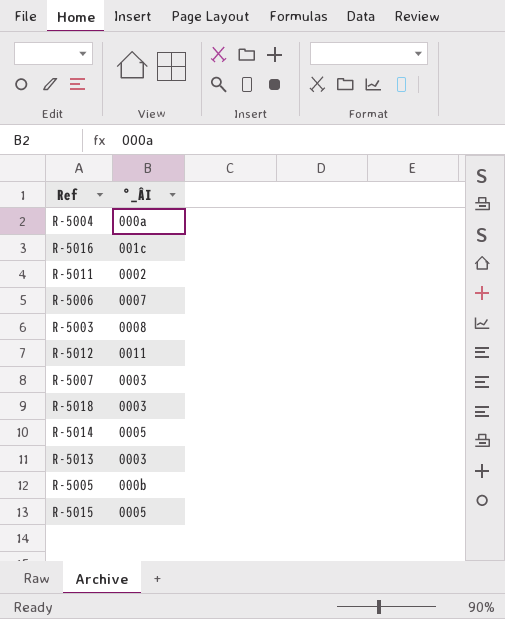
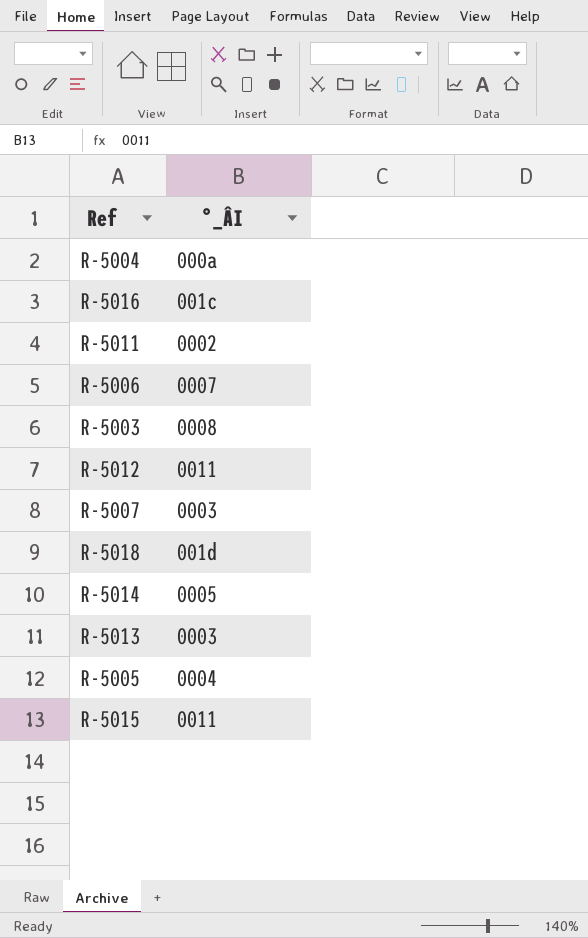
R-5018 | °_ÂI: 0003 -> 001d
R-5005 | °_ÂI: 000b -> 0004
R-5015 | °_ÂI: 0005 -> 0011

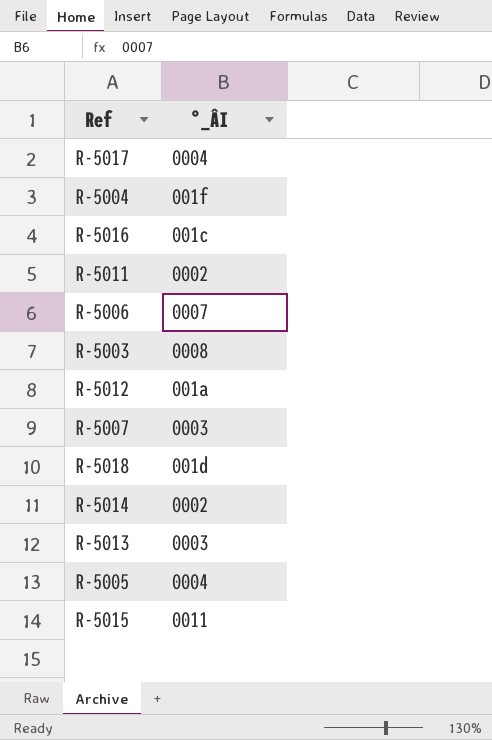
row R-5017: none -> 0004
R-5004 | °_ÂI: 000a -> 001f
R-5012 | °_ÂI: 0011 -> 001a
R-5014 | °_ÂI: 0005 -> 0002

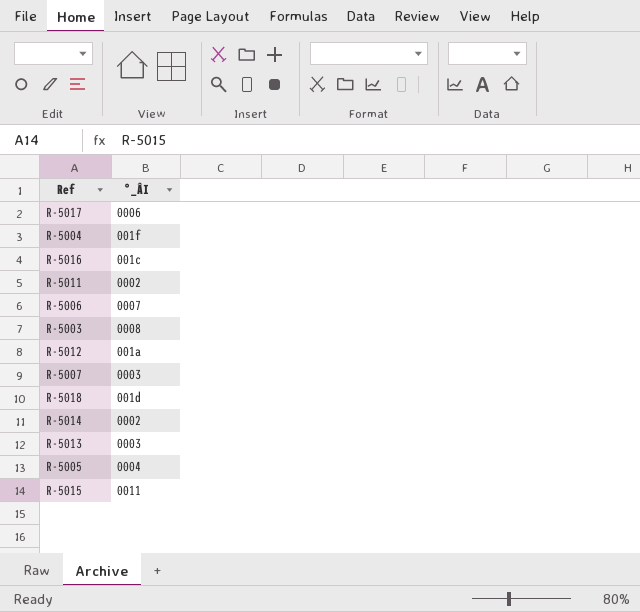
R-5017 | °_ÂI: 0004 -> 0006

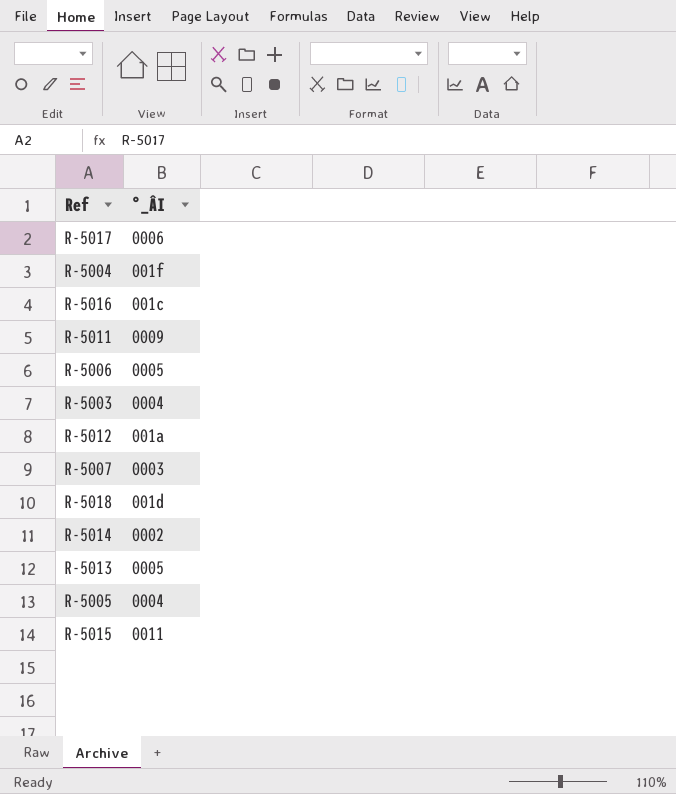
R-5011 | °_ÂI: 0002 -> 0009
R-5006 | °_ÂI: 0007 -> 0005
R-5003 | °_ÂI: 0008 -> 0004
R-5013 | °_ÂI: 0003 -> 0005

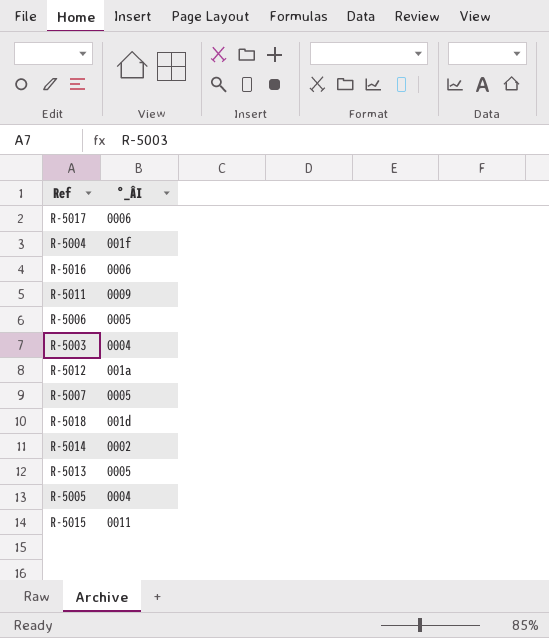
R-5016 | °_ÂI: 001c -> 0006
R-5007 | °_ÂI: 0003 -> 0005

